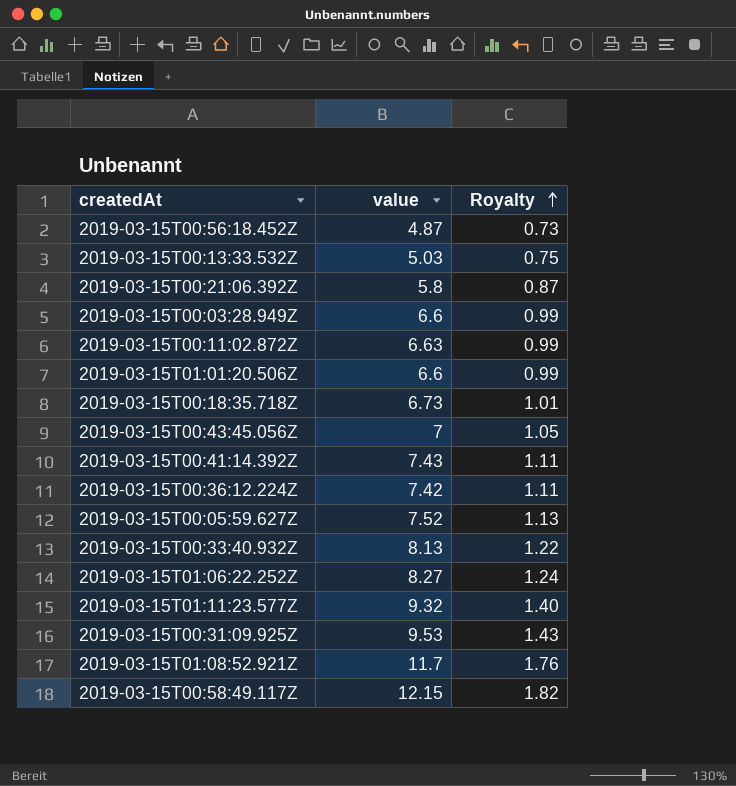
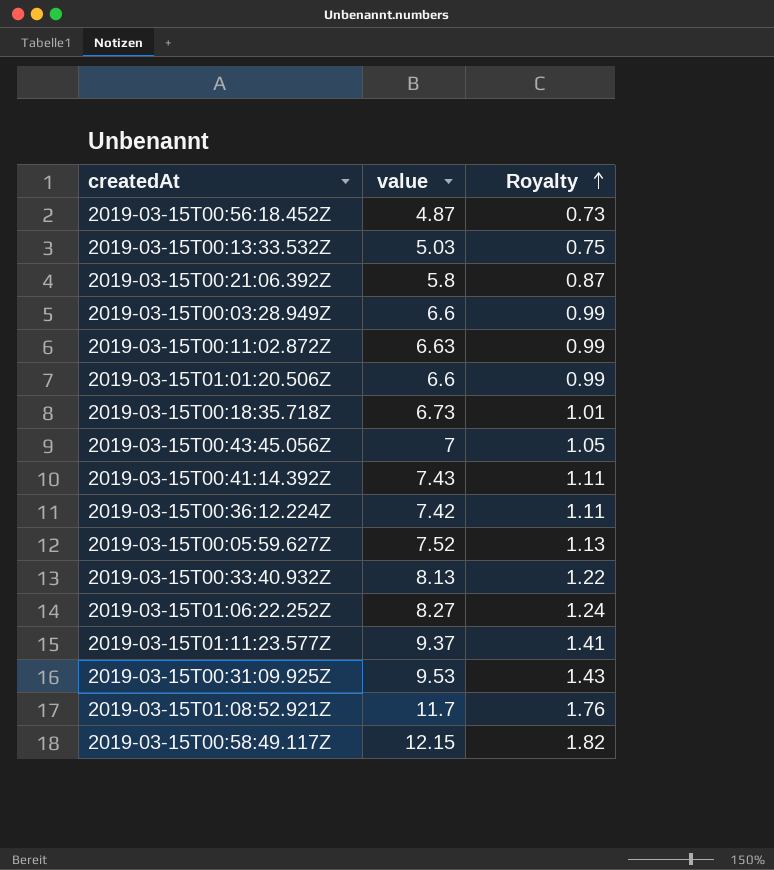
2019-03-15T01:11:23.577Z | value: 9.32 -> 9.37
2019-03-15T01:11:23.577Z | Royalty: 1.40 -> 1.41

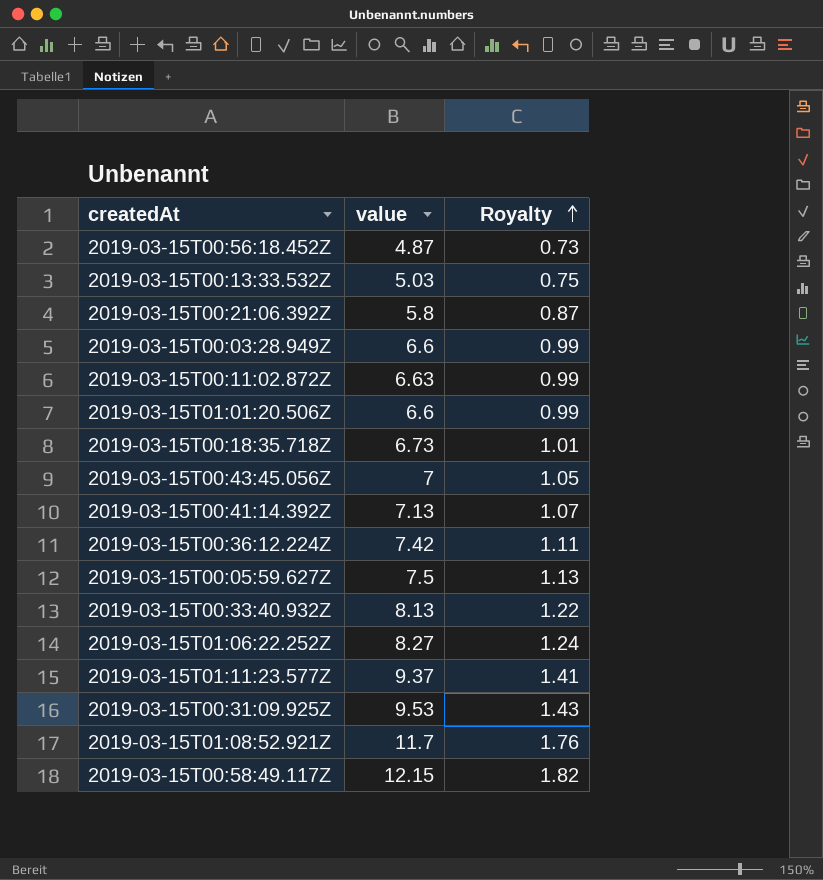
2019-03-15T00:41:14.392Z | value: 7.43 -> 7.13
2019-03-15T00:41:14.392Z | Royalty: 1.11 -> 1.07
2019-03-15T00:05:59.627Z | value: 7.52 -> 7.5

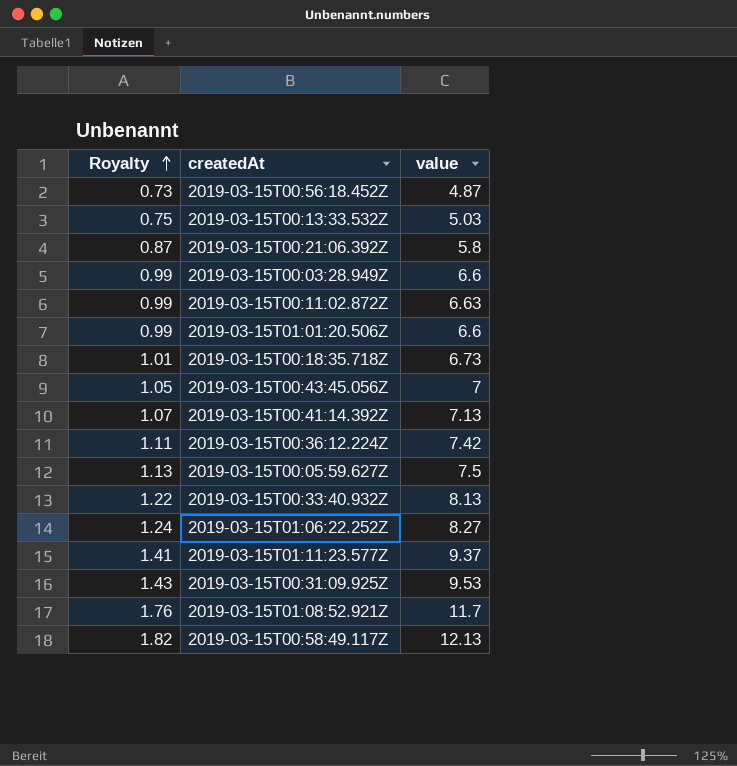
column Royalty | position: 3 -> 1
2019-03-15T00:58:49.117Z | value: 12.15 -> 12.13

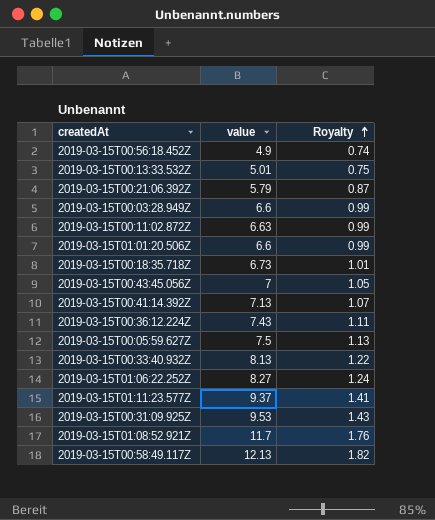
column Royalty | position: 1 -> 3
2019-03-15T00:56:18.452Z | value: 4.87 -> 4.9
2019-03-15T00:56:18.452Z | Royalty: 0.73 -> 0.74
2019-03-15T00:13:33.532Z | value: 5.03 -> 5.01
2019-03-15T00:21:06.392Z | value: 5.8 -> 5.79
2019-03-15T00:36:12.224Z | value: 7.42 -> 7.43

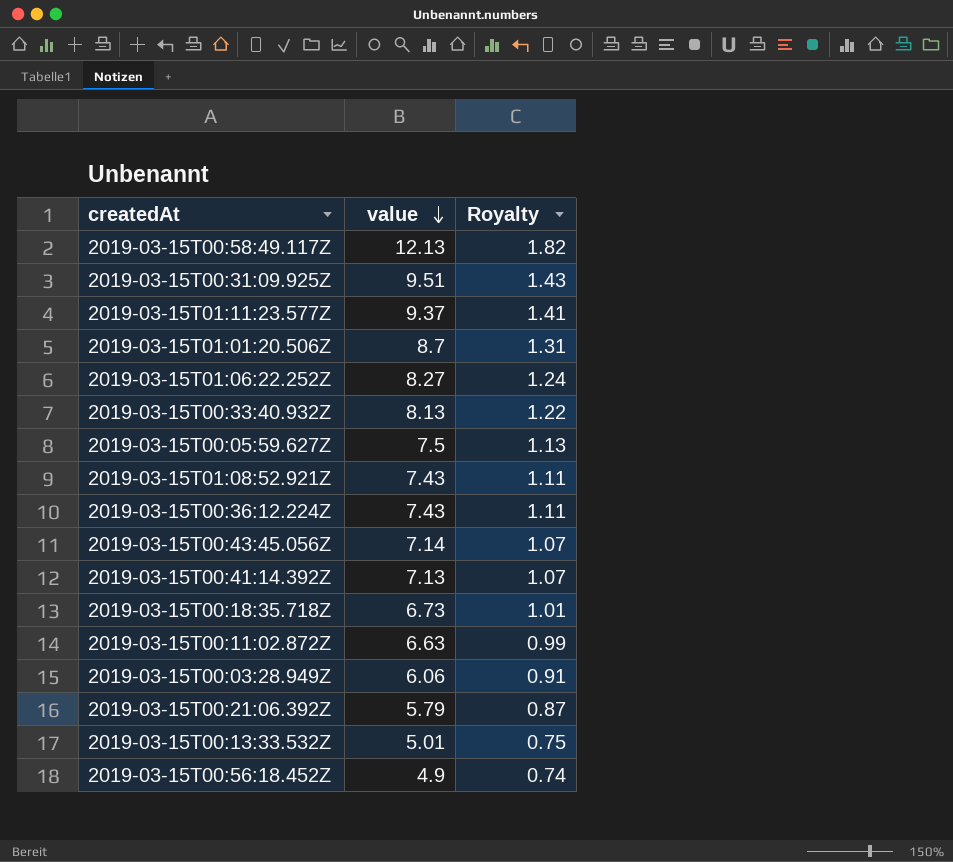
row order: Royalty ascending -> value descending
2019-03-15T00:31:09.925Z | value: 9.53 -> 9.51
2019-03-15T01:01:20.506Z | value: 6.6 -> 8.7
2019-03-15T01:01:20.506Z | Royalty: 0.99 -> 1.31
2019-03-15T01:08:52.921Z | value: 11.7 -> 7.43
2019-03-15T01:08:52.921Z | Royalty: 1.76 -> 1.11
2019-03-15T00:43:45.056Z | value: 7 -> 7.14
2019-03-15T00:43:45.056Z | Royalty: 1.05 -> 1.07
2019-03-15T00:03:28.949Z | value: 6.6 -> 6.06
2019-03-15T00:03:28.949Z | Royalty: 0.99 -> 0.91

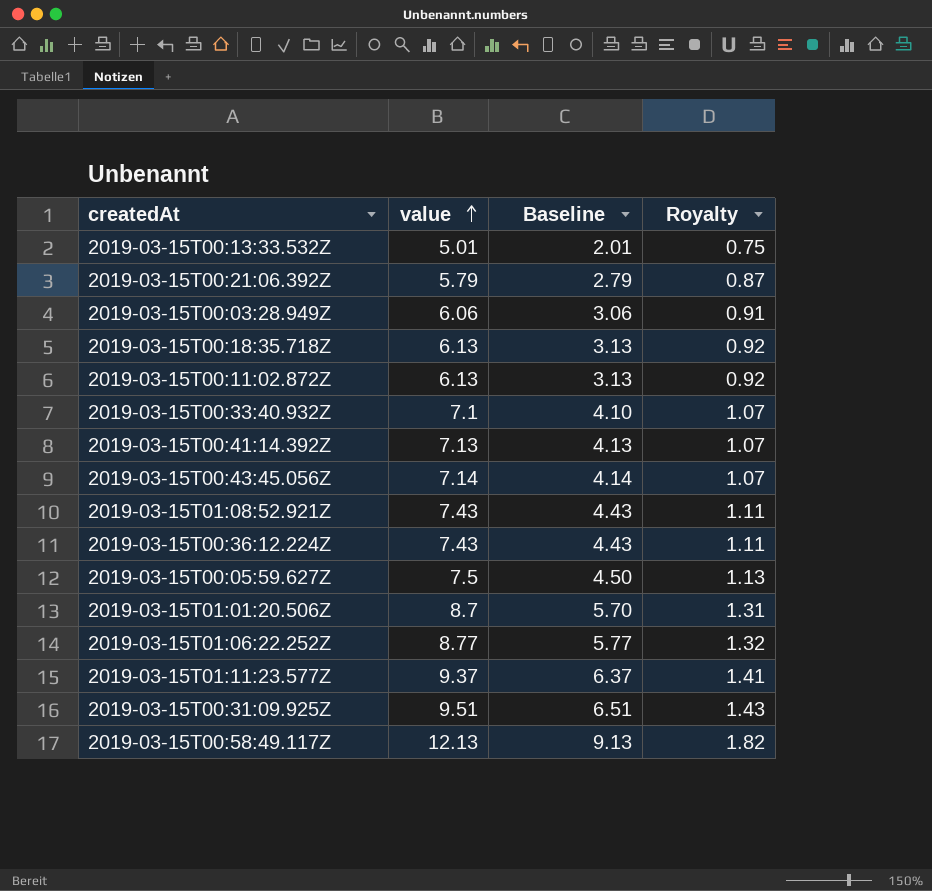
row order: value descending -> value ascending
column Baseline | formula: none -> [value] - 3
row 2019-03-15T00:56:18.452Z: 4.9 | 0.74 -> none
2019-03-15T00:18:35.718Z | value: 6.73 -> 6.13
2019-03-15T00:18:35.718Z | Royalty: 1.01 -> 0.92
2019-03-15T00:11:02.872Z | value: 6.63 -> 6.13
2019-03-15T00:11:02.872Z | Royalty: 0.99 -> 0.92
2019-03-15T00:33:40.932Z | value: 8.13 -> 7.1
2019-03-15T00:33:40.932Z | Royalty: 1.22 -> 1.07
2019-03-15T01:06:22.252Z | value: 8.27 -> 8.77
2019-03-15T01:06:22.252Z | Royalty: 1.24 -> 1.32

